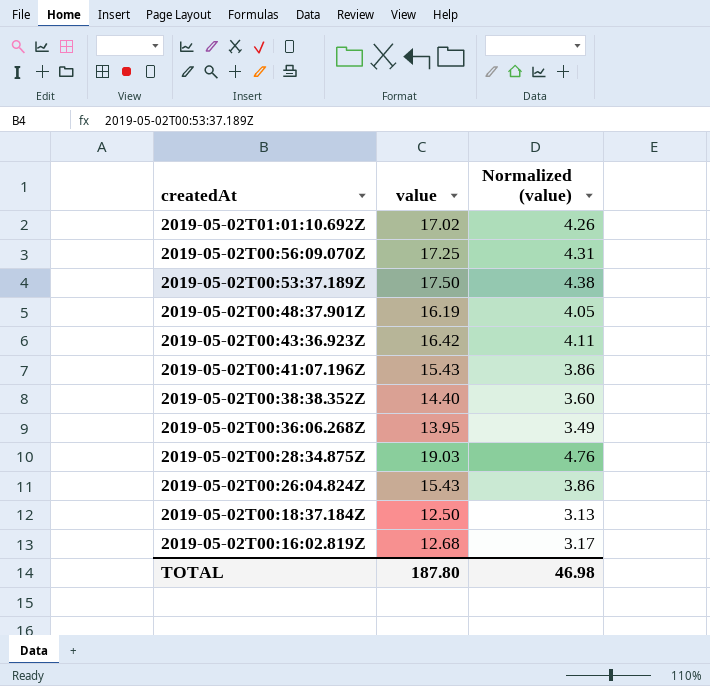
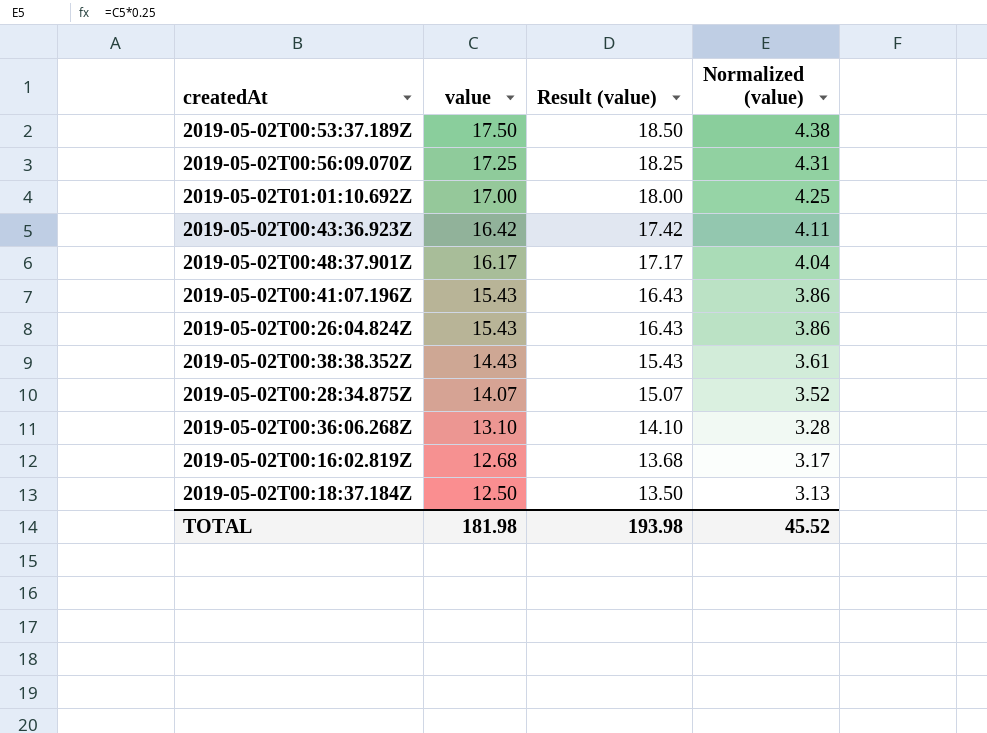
row order: createdAt descending -> value descending
column Result (value) | formula: none -> [value] + 1
2019-05-02T01:01:10.692Z | value: 17.02 -> 17.00
2019-05-02T01:01:10.692Z | Normalized (value): 4.26 -> 4.25
2019-05-02T00:48:37.901Z | value: 16.19 -> 16.17
2019-05-02T00:48:37.901Z | Normalized (value): 4.05 -> 4.04
2019-05-02T00:38:38.352Z | value: 14.40 -> 14.43
2019-05-02T00:38:38.352Z | Normalized (value): 3.60 -> 3.61
2019-05-02T00:28:34.875Z | value: 19.03 -> 14.07
2019-05-02T00:28:34.875Z | Normalized (value): 4.76 -> 3.52
2019-05-02T00:36:06.268Z | value: 13.95 -> 13.10
2019-05-02T00:36:06.268Z | Normalized (value): 3.49 -> 3.28
TOTAL | value: 187.80 -> 181.98
TOTAL | Normalized (value): 46.98 -> 45.52

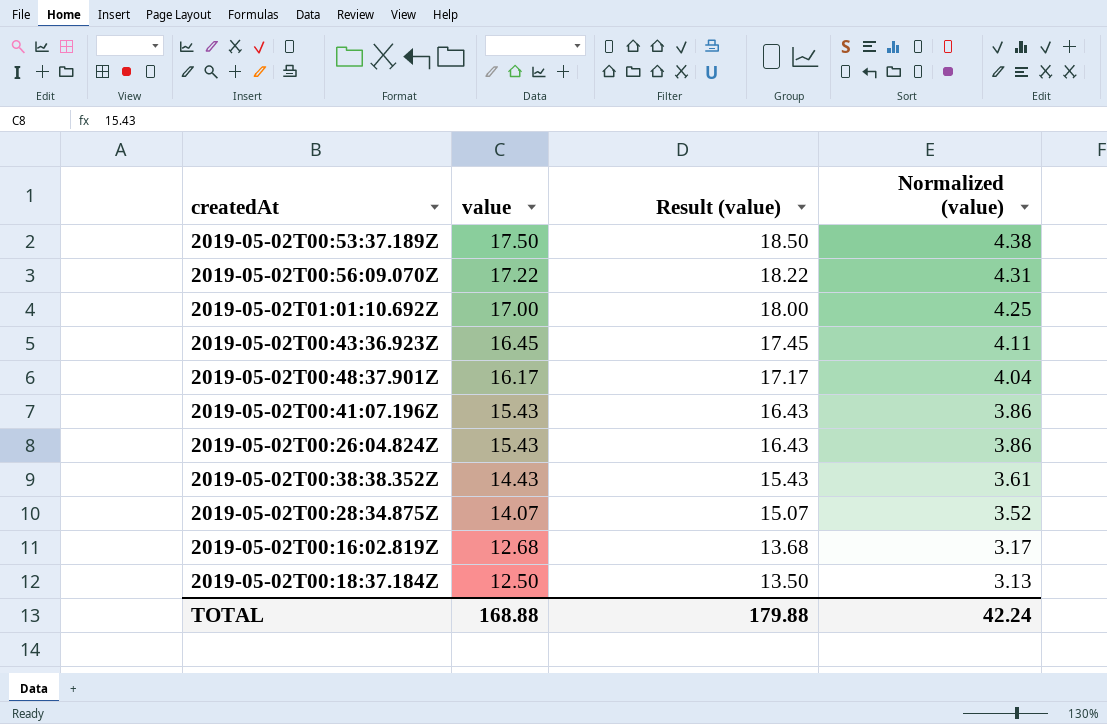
row 2019-05-02T00:36:06.268Z: 13.10 | 14.10 | 3.28 -> none
2019-05-02T00:56:09.070Z | value: 17.25 -> 17.22
2019-05-02T00:56:09.070Z | Result (value): 18.25 -> 18.22
2019-05-02T00:43:36.923Z | value: 16.42 -> 16.45
2019-05-02T00:43:36.923Z | Result (value): 17.42 -> 17.45
TOTAL | value: 181.98 -> 168.88
TOTAL | Result (value): 193.98 -> 179.88
TOTAL | Normalized (value): 45.52 -> 42.24

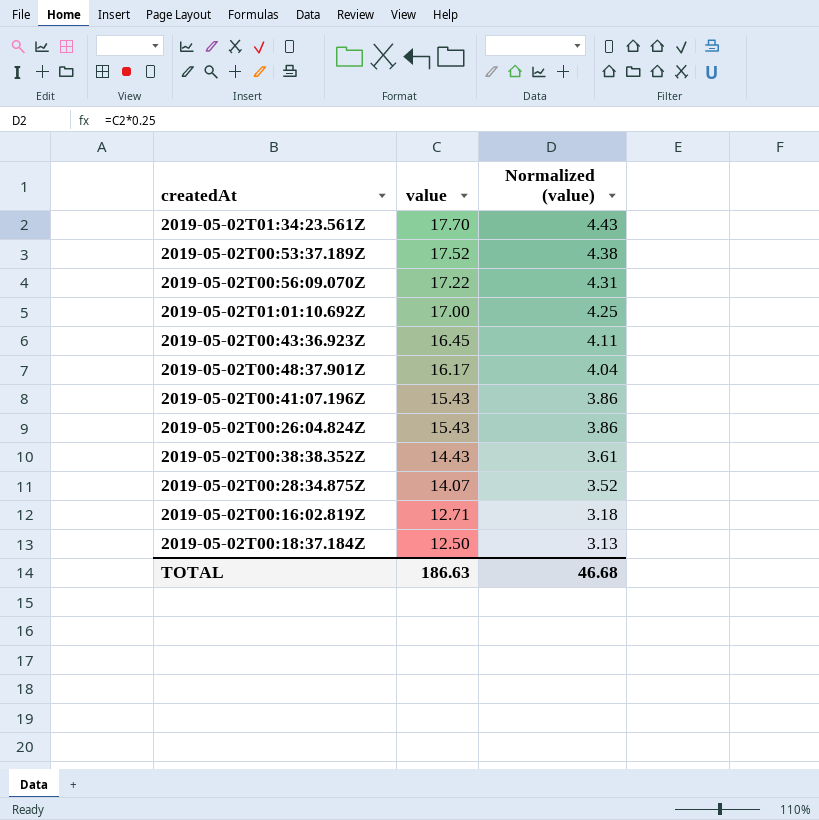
column Result (value) | formula: [value] + 1 -> none
row 2019-05-02T01:34:23.561Z: none -> 17.70 | 4.43
2019-05-02T00:53:37.189Z | value: 17.50 -> 17.52
2019-05-02T00:16:02.819Z | value: 12.68 -> 12.71
2019-05-02T00:16:02.819Z | Normalized (value): 3.17 -> 3.18
TOTAL | value: 168.88 -> 186.63
TOTAL | Normalized (value): 42.24 -> 46.68

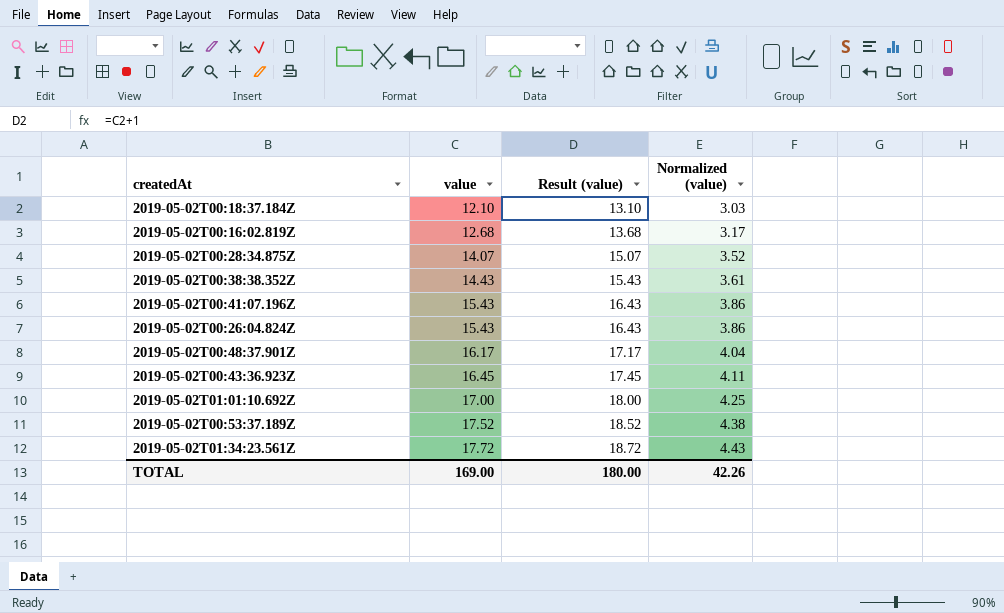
row order: value descending -> value ascending
column Result (value) | formula: none -> [value] + 1
row 2019-05-02T00:56:09.070Z: 17.22 | 4.31 -> none
2019-05-02T00:18:37.184Z | value: 12.50 -> 12.10
2019-05-02T00:18:37.184Z | Normalized (value): 3.13 -> 3.03
2019-05-02T00:16:02.819Z | value: 12.71 -> 12.68
2019-05-02T00:16:02.819Z | Normalized (value): 3.18 -> 3.17
2019-05-02T01:34:23.561Z | value: 17.70 -> 17.72
TOTAL | value: 186.63 -> 169.00
TOTAL | Normalized (value): 46.68 -> 42.26

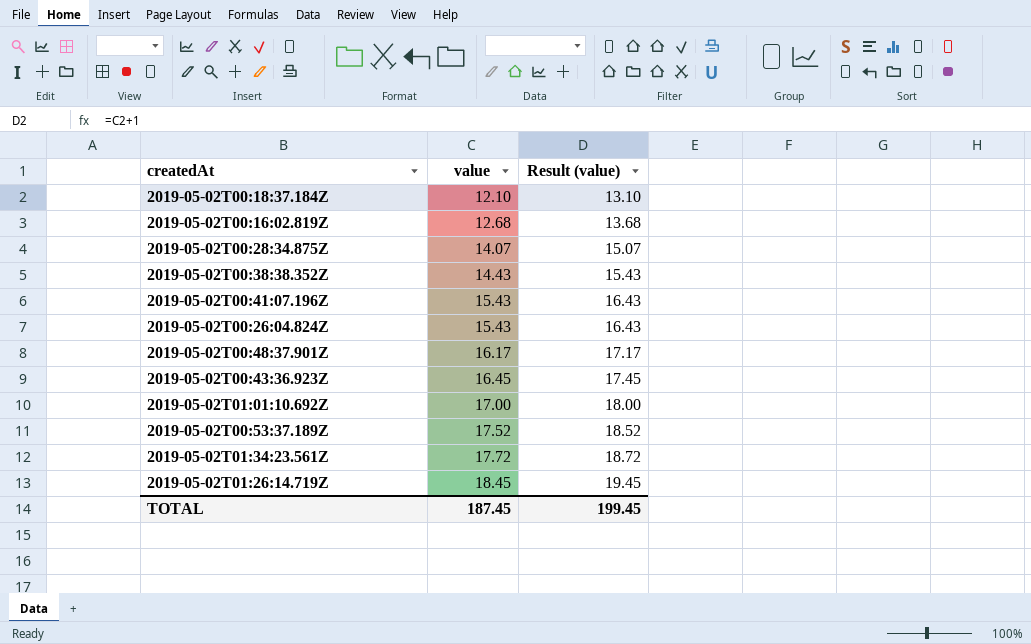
column Normalized (value) | formula: [value] * 0.25 -> none
row 2019-05-02T01:26:14.719Z: none -> 18.45 | 19.45
TOTAL | value: 169.00 -> 187.45
TOTAL | Result (value): 180.00 -> 199.45

